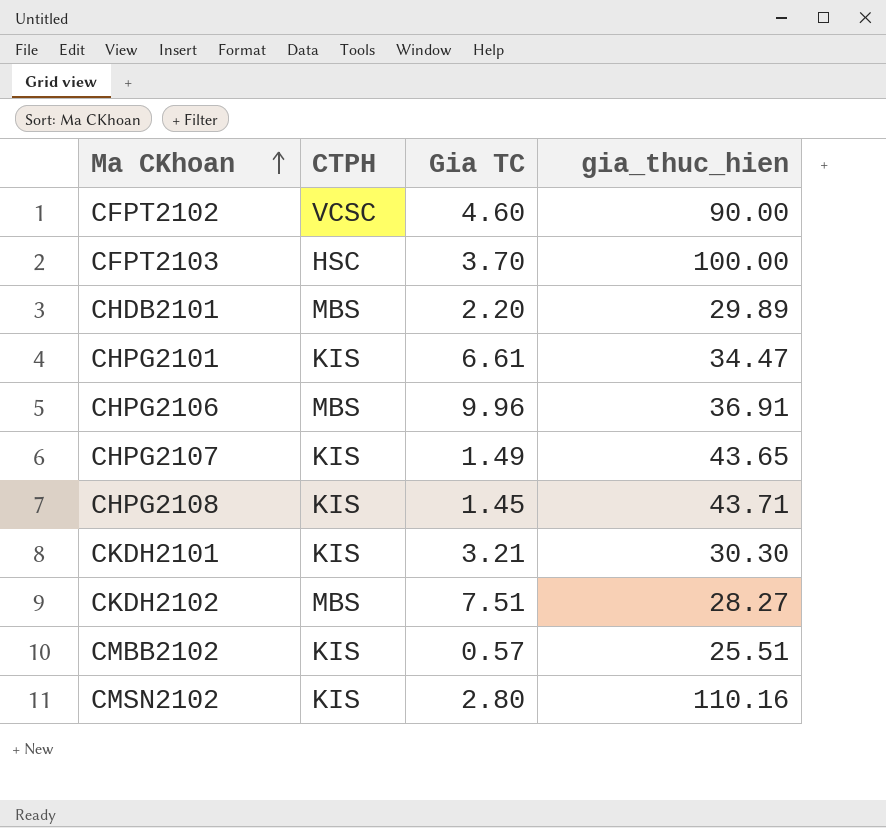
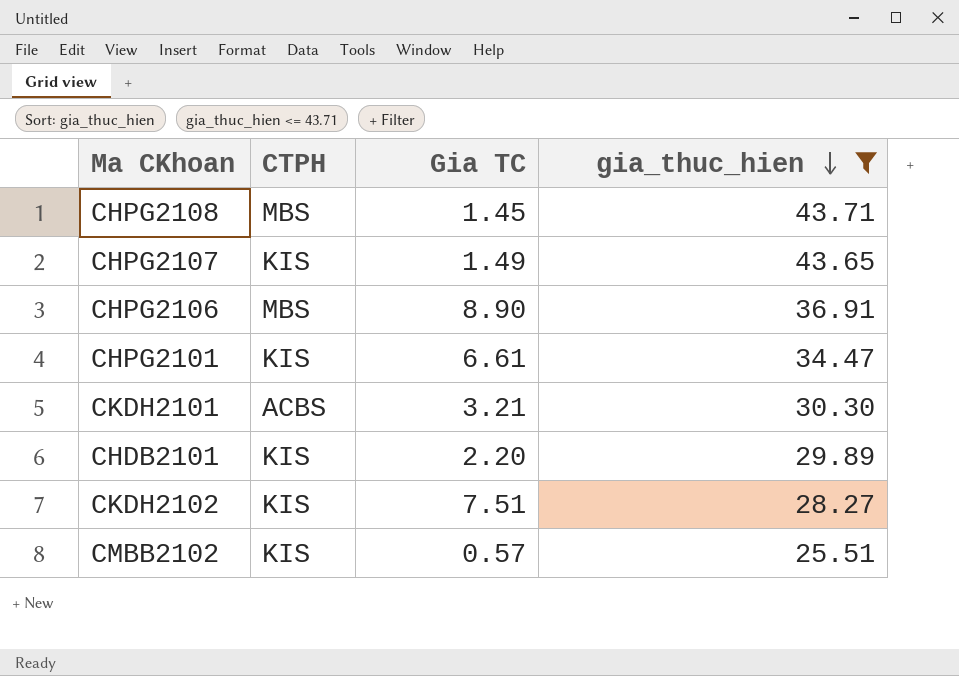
filter: none -> gia_thuc_hien <= 43.71
row order: Ma CKhoan ascending -> gia_thuc_hien descending
CHPG2108 | CTPH: KIS -> MBS
CHPG2106 | Gia TC: 9.96 -> 8.90
CKDH2101 | CTPH: KIS -> ACBS
CHDB2101 | CTPH: MBS -> KIS
CKDH2102 | CTPH: MBS -> KIS

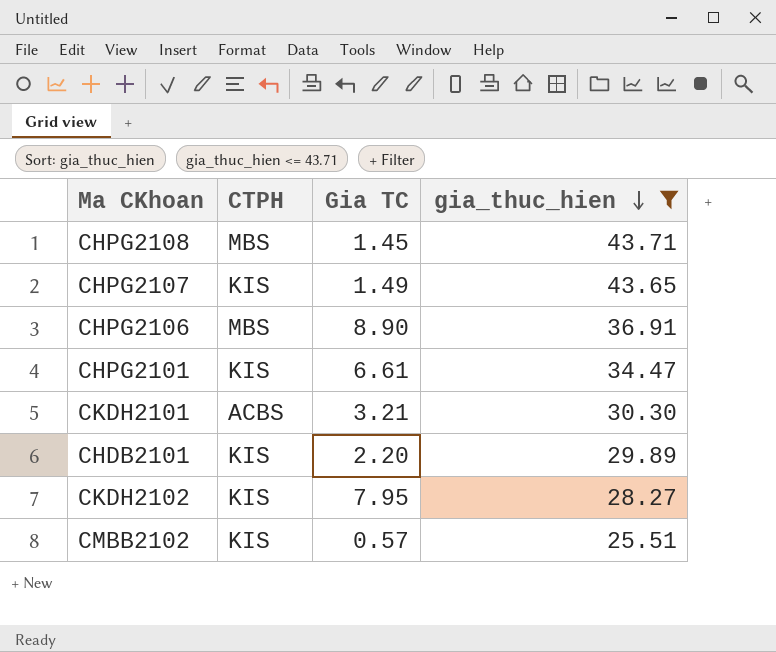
CKDH2102 | Gia TC: 7.51 -> 7.95

